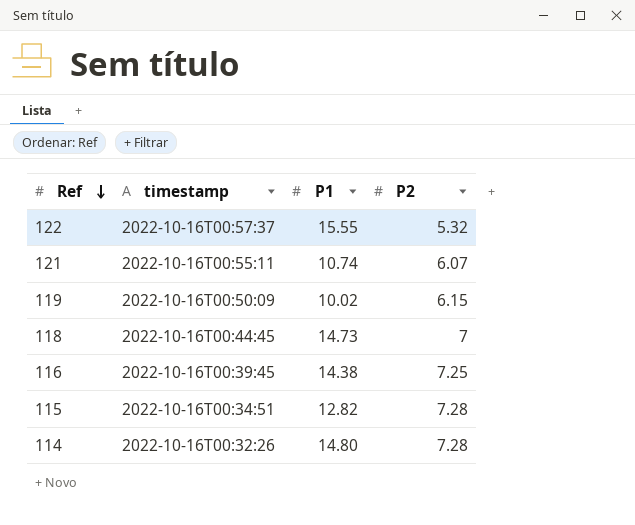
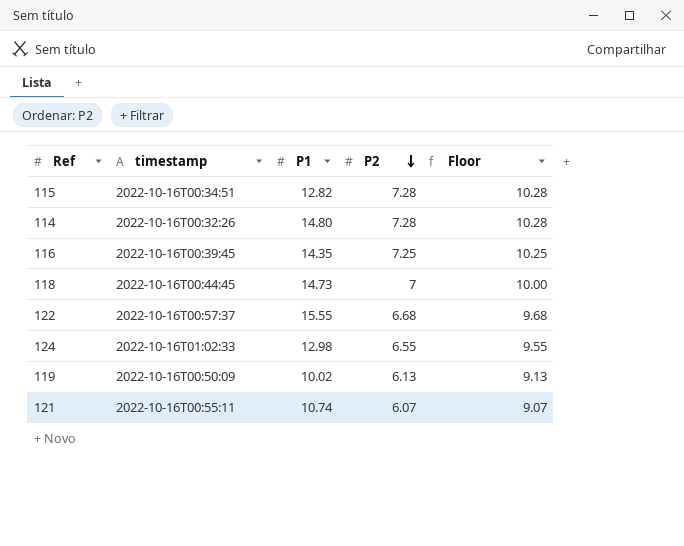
row order: Ref descending -> P2 descending
column Floor | formula: none -> [P2] + 3
116 | P1: 14.38 -> 14.35
122 | P2: 5.32 -> 6.68
row 124: none -> 2022-10-16T01:02:33 | 12.98 | 6.55 | 9.55
119 | P2: 6.15 -> 6.13

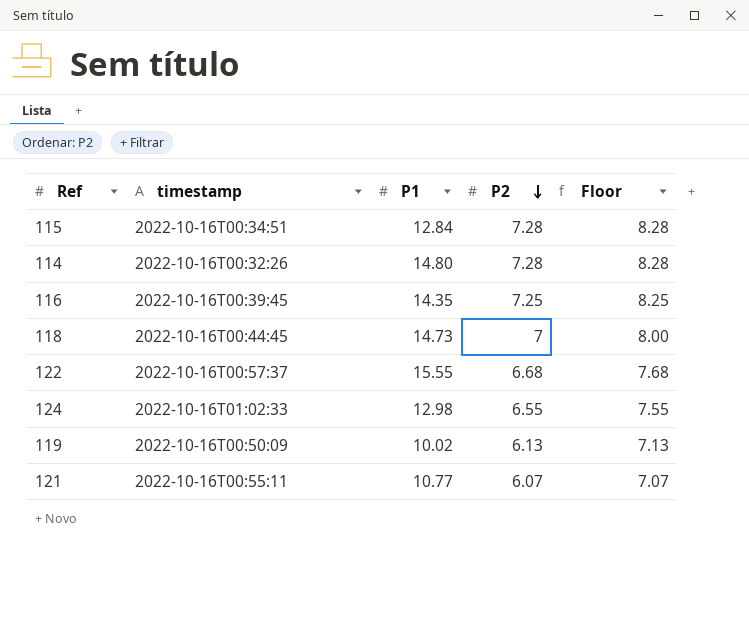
column Floor | formula: [P2] + 3 -> [P2] + 1
115 | P1: 12.82 -> 12.84
121 | P1: 10.74 -> 10.77

